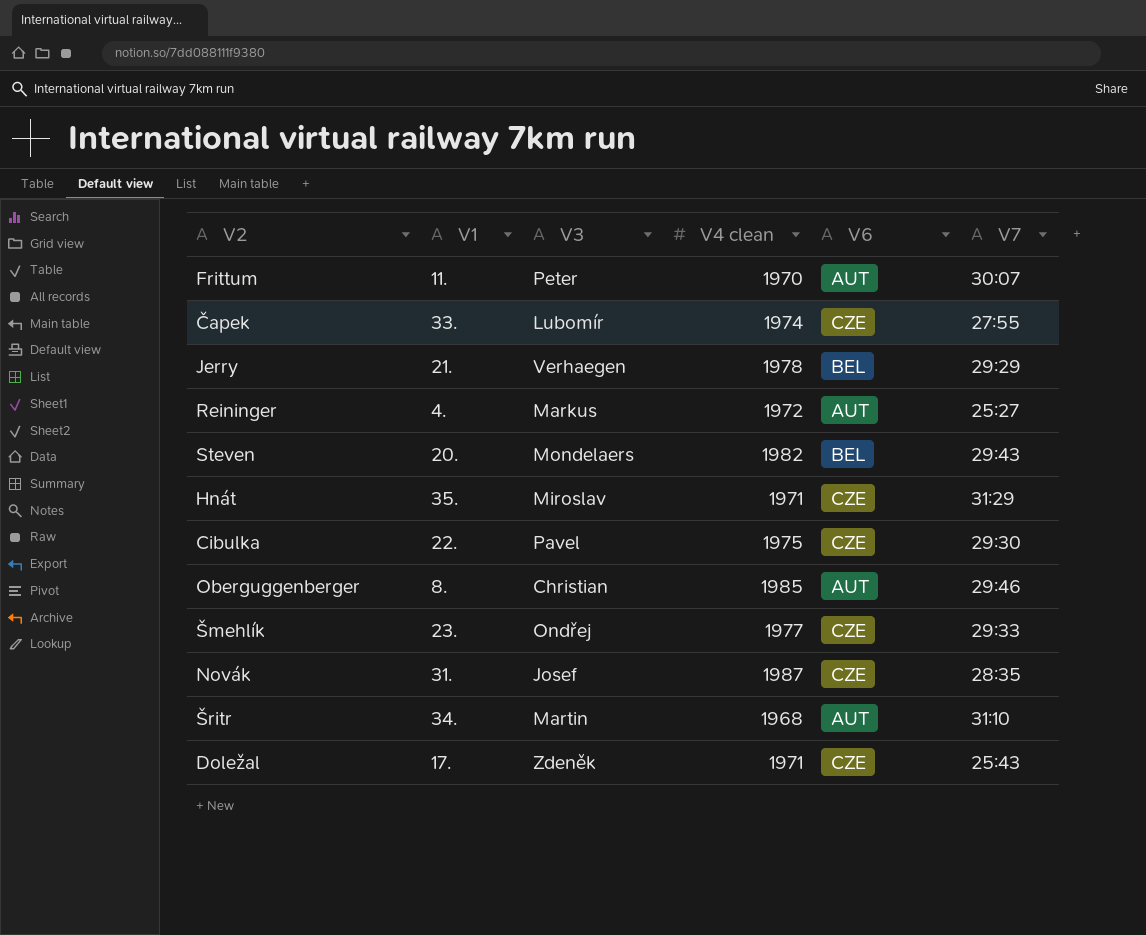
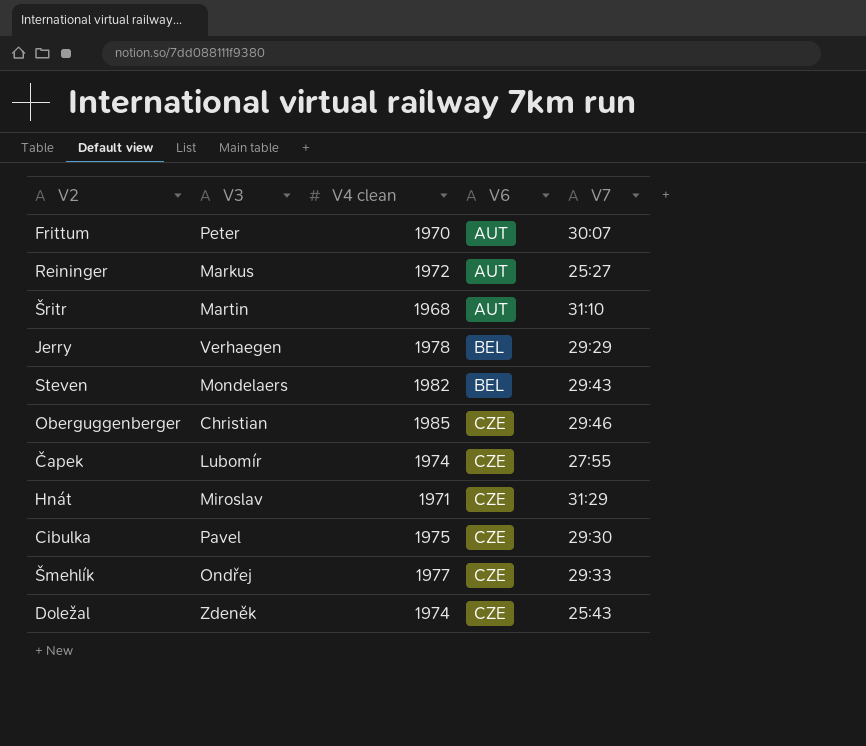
row order: none -> V6 ascending
column V1 | position: 2 -> none
row Novák: 31. | Josef | 1987 | CZE | 28:35 -> none
Oberguggenberger | V6: AUT -> CZE
Doležal | V4 clean: 1971 -> 1974

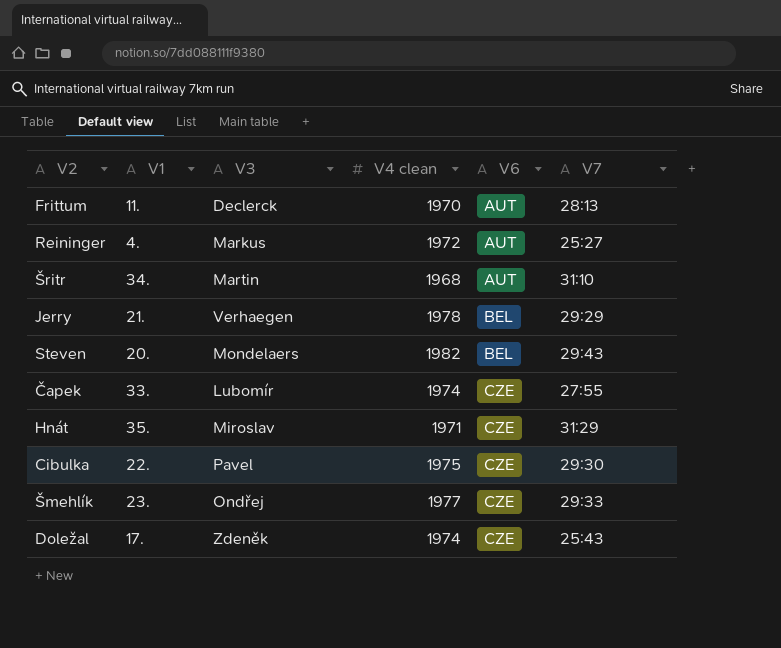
column V1 | position: none -> 2
row Oberguggenberger: Christian | 1985 | CZE | 29:46 -> none
Frittum | V3: Peter -> Declerck
Frittum | V7: 30:07 -> 28:13

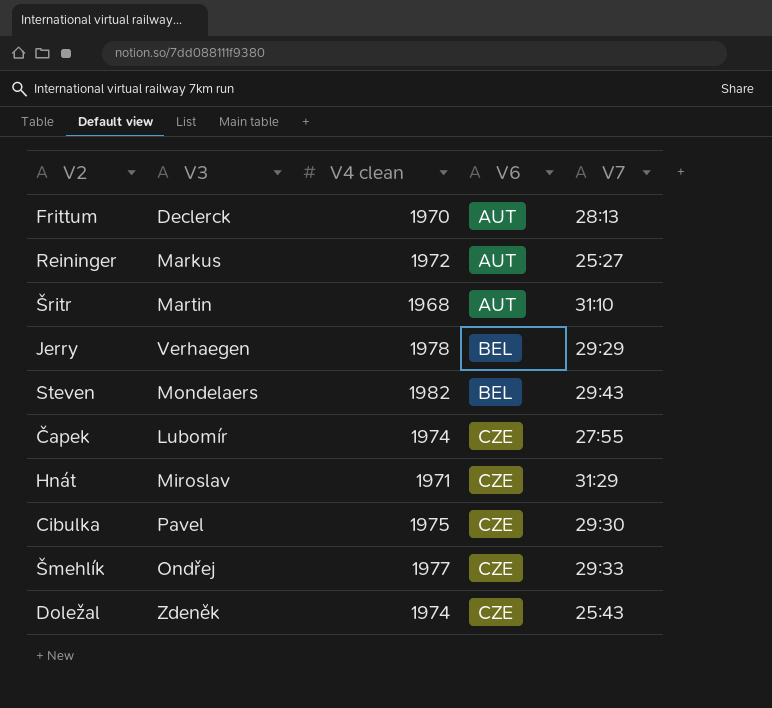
column V1 | position: 2 -> none

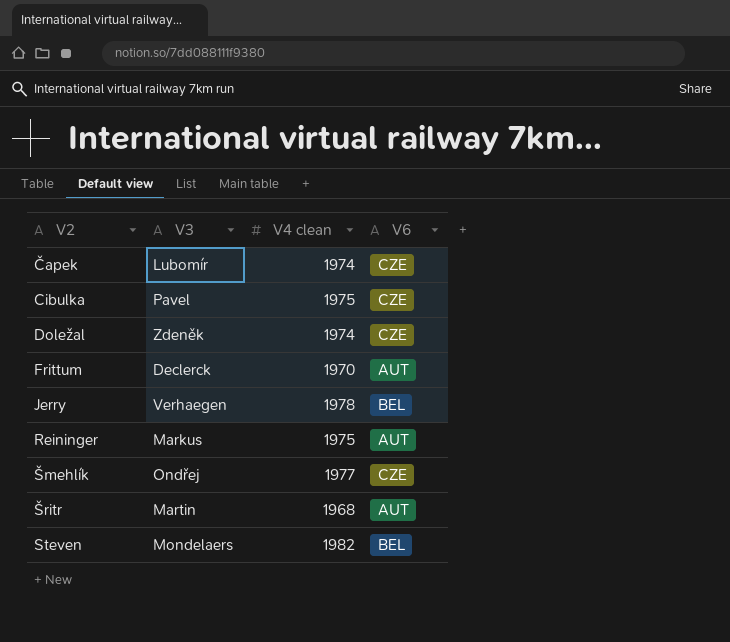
row order: V6 ascending -> V2 ascending
column V7 | position: 5 -> none
row Hnát: Miroslav | 1971 | CZE | 31:29 -> none
Reininger | V4 clean: 1972 -> 1975

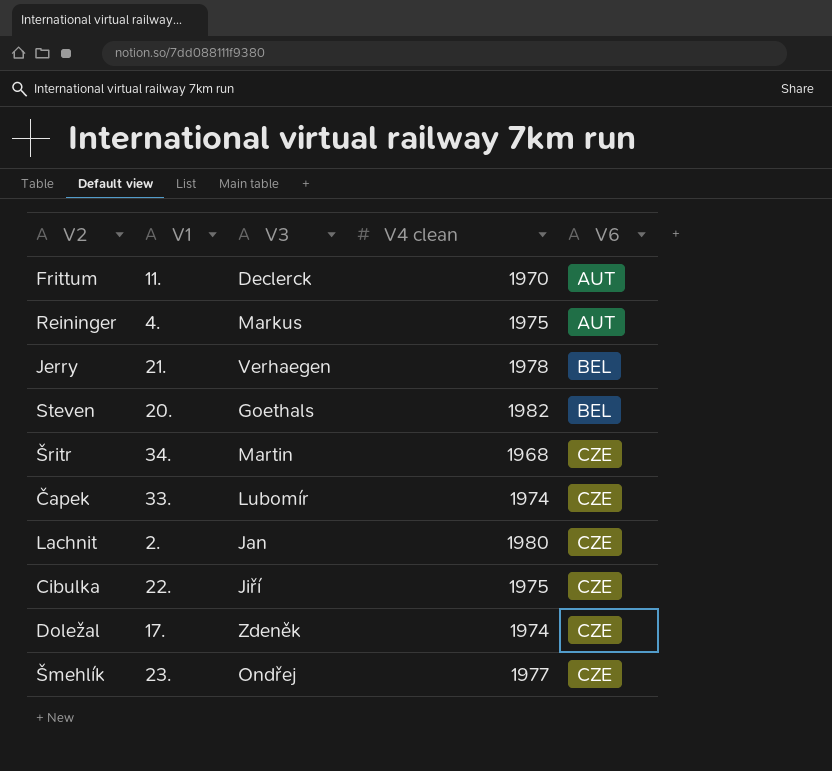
row order: V2 ascending -> V6 ascending
column V1 | position: none -> 2
Steven | V3: Mondelaers -> Goethals
Šritr | V6: AUT -> CZE
row Lachnit: none -> 2. | Jan | 1980 | CZE
Cibulka | V3: Pavel -> Jiří

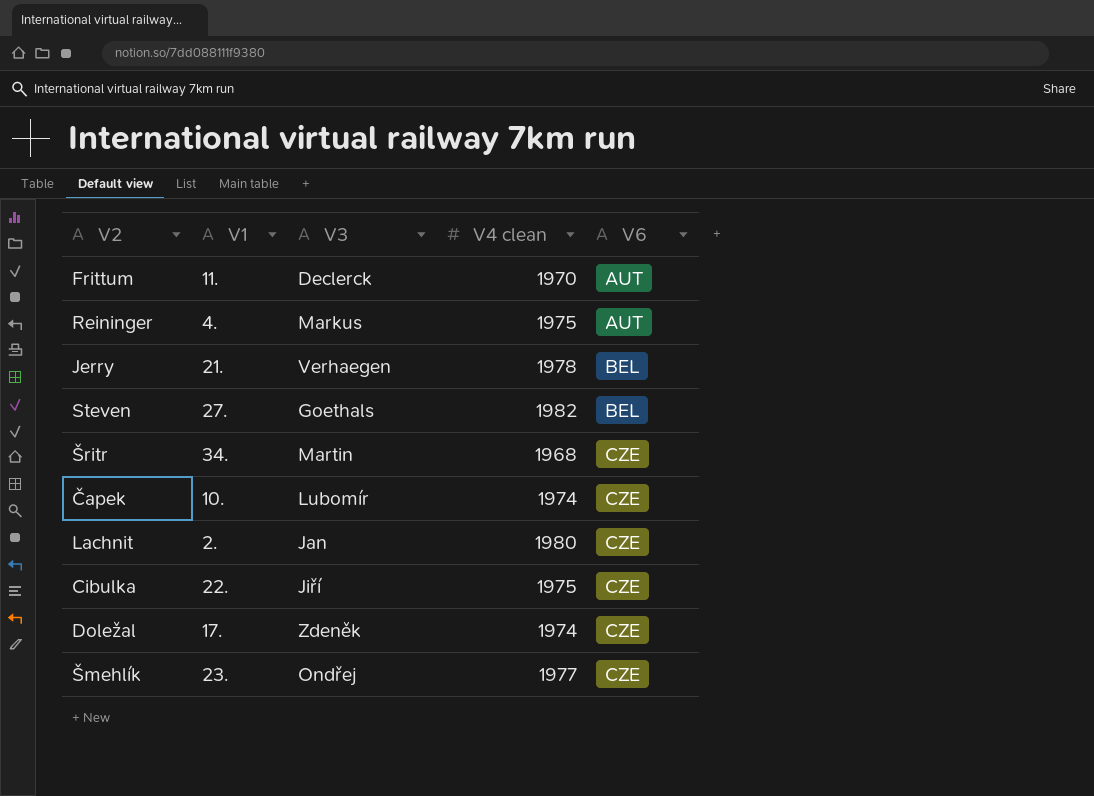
Steven | V1: 20. -> 27.
Čapek | V1: 33. -> 10.

